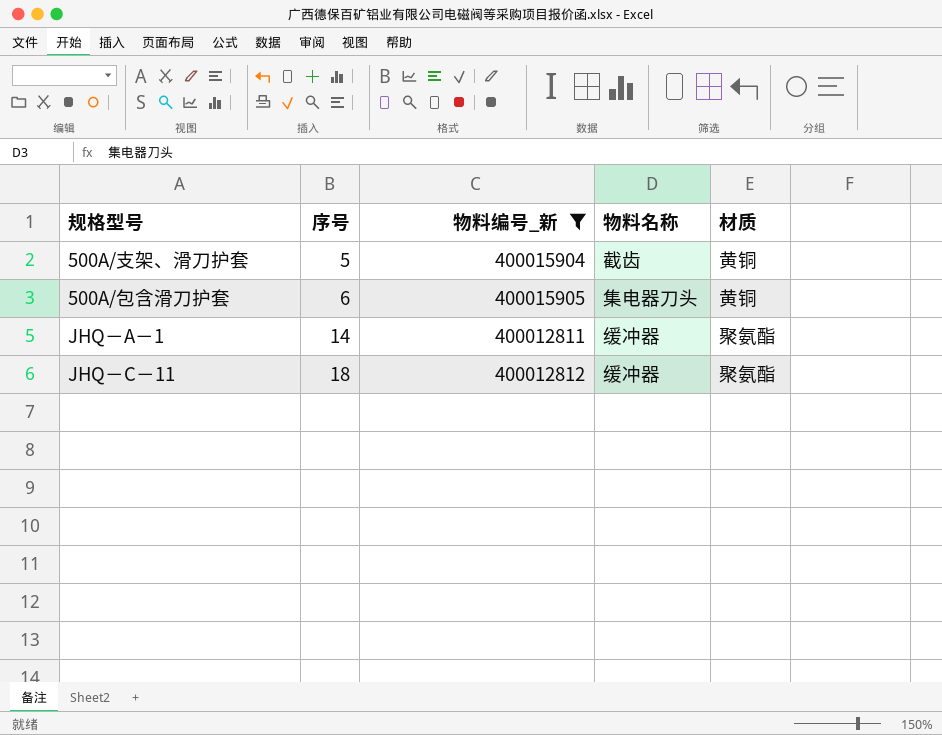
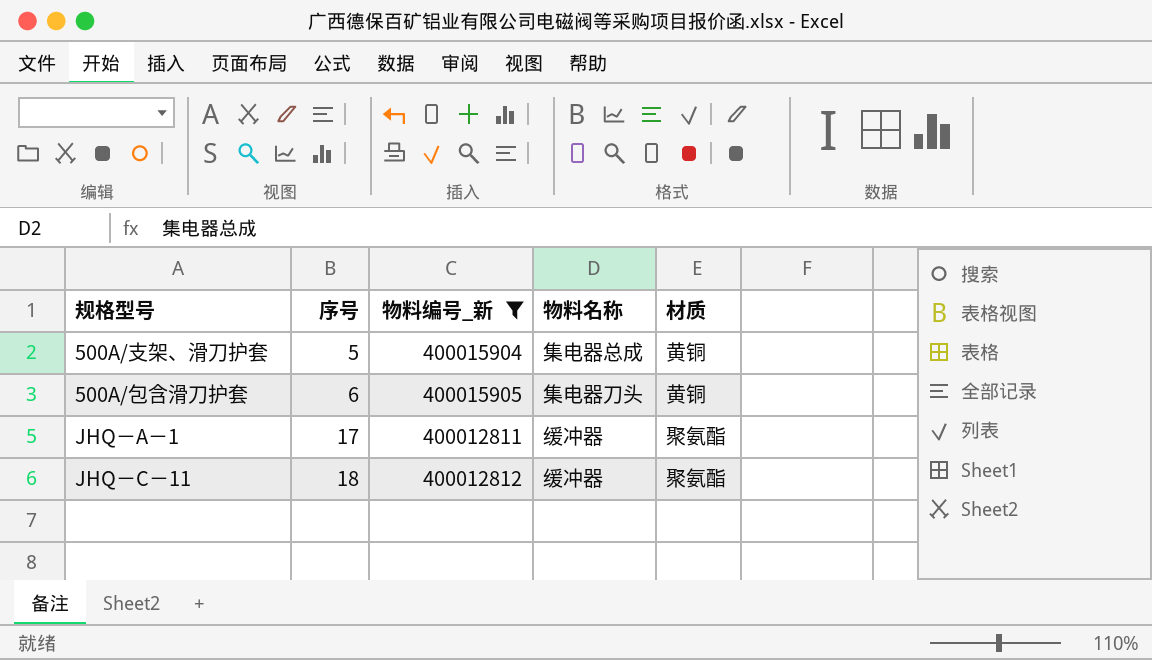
500A/支架、滑刀护套 | 物料名称: 截齿 -> 集电器总成
JHQ－A－1 | 序号: 14 -> 17

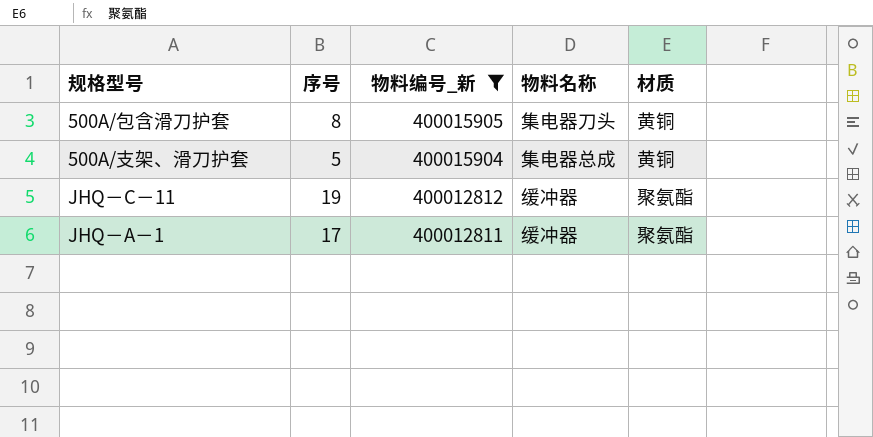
row order: 序号 ascending -> 物料编号_新 descending
500A/包含滑刀护套 | 序号: 6 -> 8
JHQ－C－11 | 序号: 18 -> 19

